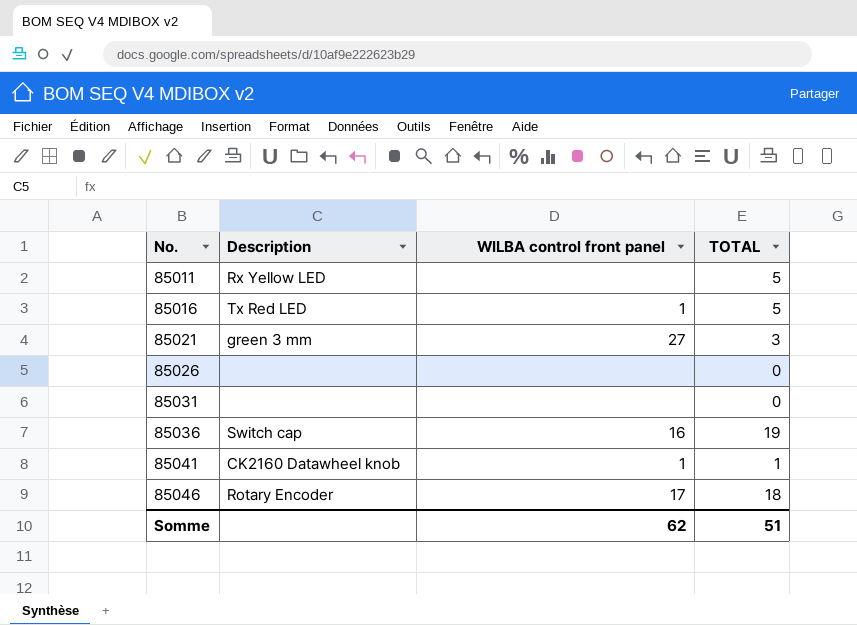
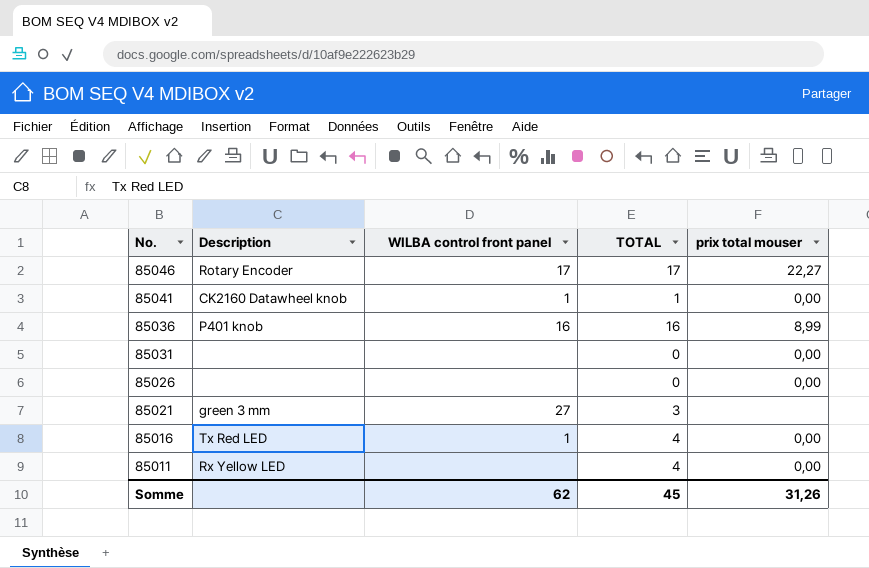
row order: No. ascending -> No. descending
column prix total mouser | position: none -> 5
85046 | TOTAL: 18 -> 17
85036 | Description: Switch cap -> P401 knob
85036 | TOTAL: 19 -> 16
85016 | TOTAL: 5 -> 4
85011 | TOTAL: 5 -> 4
Somme | TOTAL: 51 -> 45

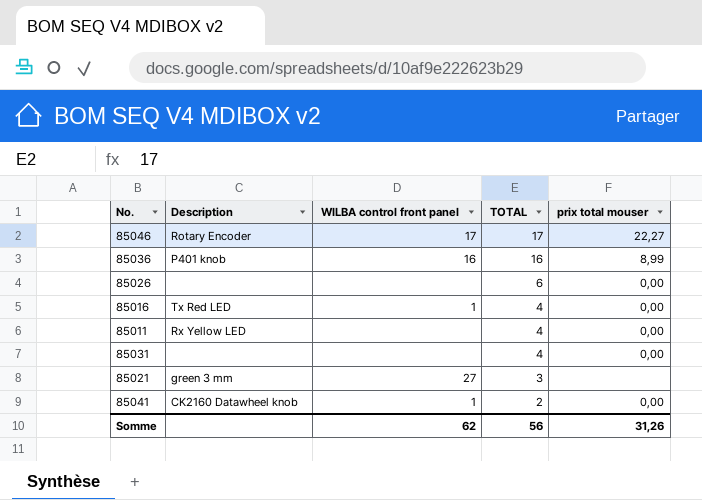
row order: No. descending -> TOTAL descending
85026 | TOTAL: 0 -> 6
85031 | TOTAL: 0 -> 4
85041 | TOTAL: 1 -> 2
Somme | TOTAL: 45 -> 56

